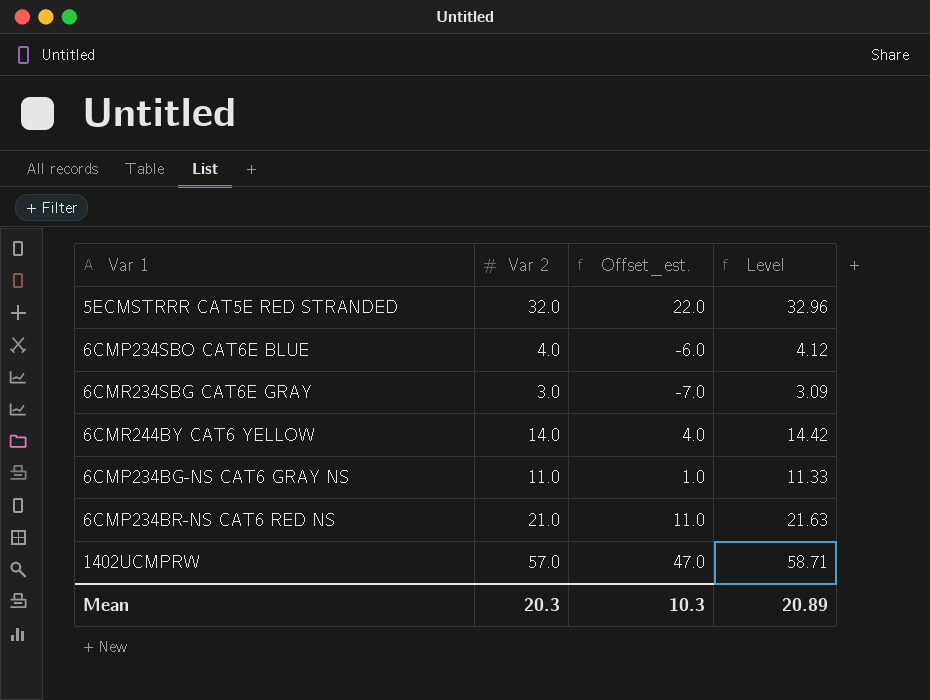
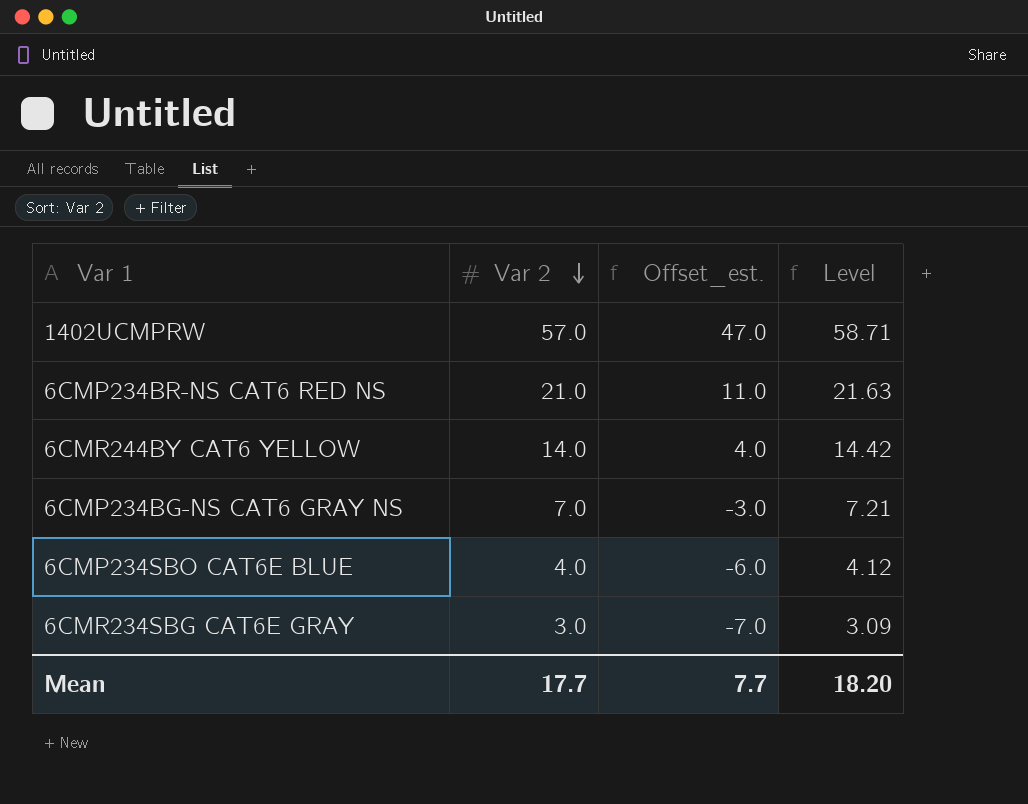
row order: none -> Var 2 descending
row 5ECMSTRRR CAT5E RED STRANDED: 32.0 | 22.0 | 32.96 -> none
6CMP234BG-NS CAT6 GRAY NS | Var 2: 11.0 -> 7.0
6CMP234BG-NS CAT6 GRAY NS | Offset_est.: 1.0 -> -3.0
6CMP234BG-NS CAT6 GRAY NS | Level: 11.33 -> 7.21
Mean | Var 2: 20.3 -> 17.7
Mean | Offset_est.: 10.3 -> 7.7
Mean | Level: 20.89 -> 18.20

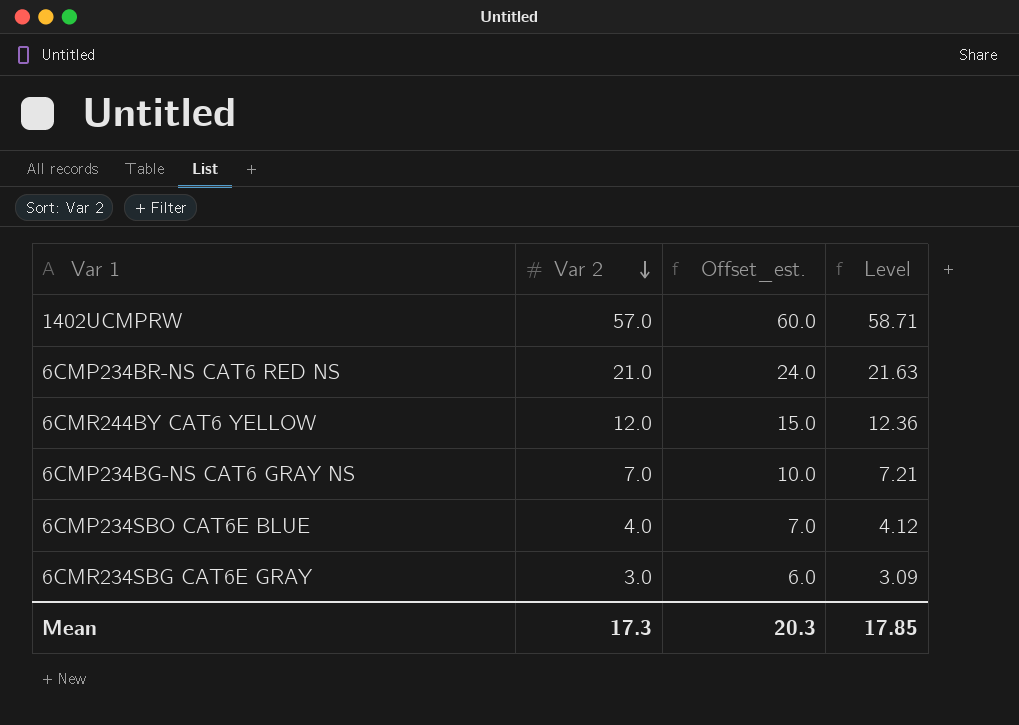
column Offset_est. | formula: [Var 2] - 10 -> [Var 2] + 3
6CMR244BY CAT6 YELLOW | Var 2: 14.0 -> 12.0
6CMR244BY CAT6 YELLOW | Level: 14.42 -> 12.36
Mean | Var 2: 17.7 -> 17.3
Mean | Offset_est.: 7.7 -> 20.3
Mean | Level: 18.20 -> 17.85

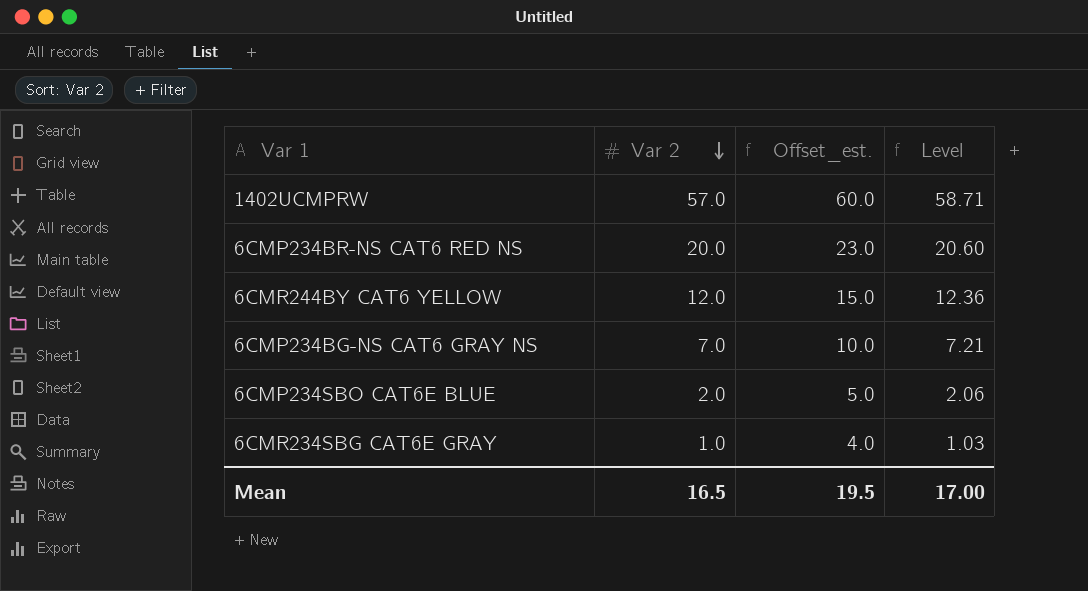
6CMP234BR-NS CAT6 RED NS | Var 2: 21.0 -> 20.0
6CMP234BR-NS CAT6 RED NS | Offset_est.: 24.0 -> 23.0
6CMP234BR-NS CAT6 RED NS | Level: 21.63 -> 20.60
6CMP234SBO CAT6E BLUE | Var 2: 4.0 -> 2.0
6CMP234SBO CAT6E BLUE | Offset_est.: 7.0 -> 5.0
6CMP234SBO CAT6E BLUE | Level: 4.12 -> 2.06
6CMR234SBG CAT6E GRAY | Var 2: 3.0 -> 1.0
6CMR234SBG CAT6E GRAY | Offset_est.: 6.0 -> 4.0
6CMR234SBG CAT6E GRAY | Level: 3.09 -> 1.03
Mean | Var 2: 17.3 -> 16.5
Mean | Offset_est.: 20.3 -> 19.5
Mean | Level: 17.85 -> 17.00

